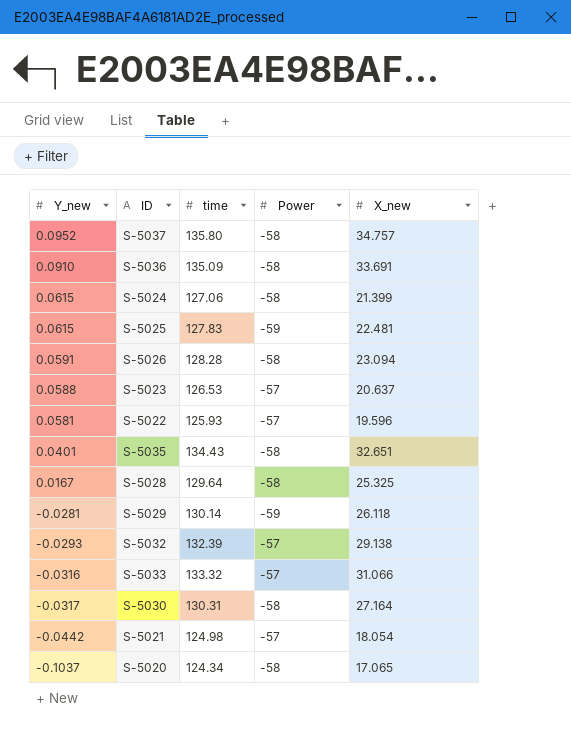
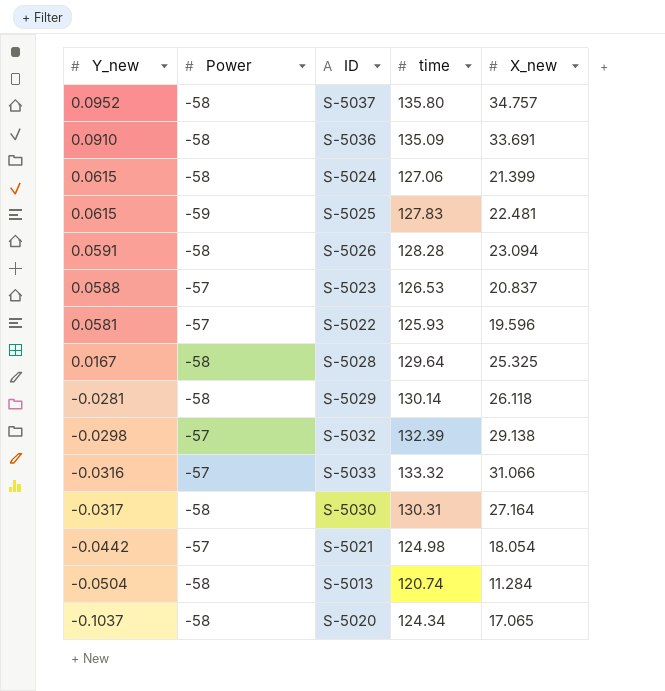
column Power | position: 4 -> 2
row S-5035: 0.0401 | 134.43 | -58 | 32.651 -> none
S-5023 | X_new: 20.637 -> 20.837
S-5029 | Power: -59 -> -58
S-5032 | Y_new: -0.0293 -> -0.0298
row S-5013: none -> -0.0504 | -58 | 120.74 | 11.284

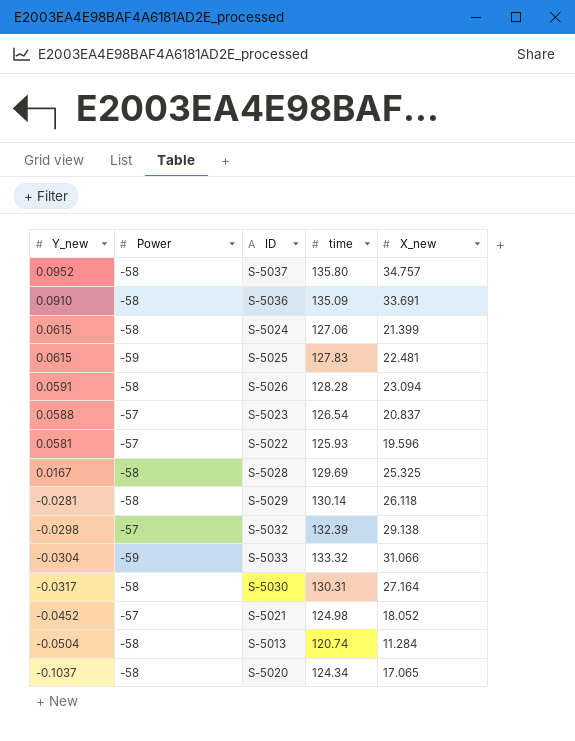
S-5023 | time: 126.53 -> 126.54
S-5028 | time: 129.64 -> 129.69
S-5033 | Y_new: -0.0316 -> -0.0304
S-5033 | Power: -57 -> -59
S-5021 | Y_new: -0.0442 -> -0.0452
S-5021 | X_new: 18.054 -> 18.052

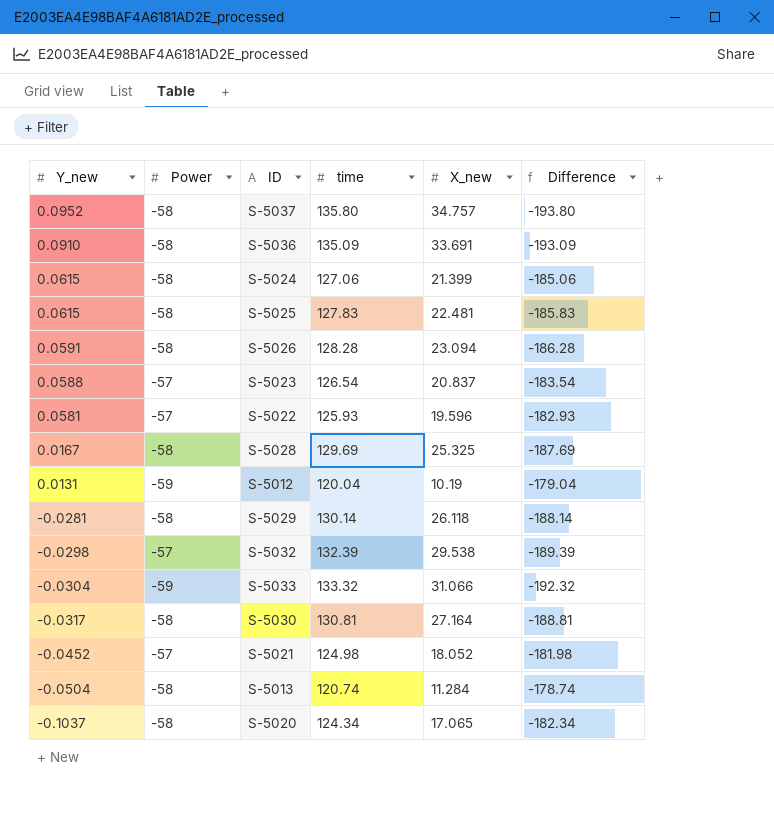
column Difference | formula: none -> [Power] - [time]
S-5025 | Power: -59 -> -58
row S-5012: none -> 0.0131 | -59 | 120.04 | 10.19 | -179.04
S-5032 | X_new: 29.138 -> 29.538
S-5030 | time: 130.31 -> 130.81

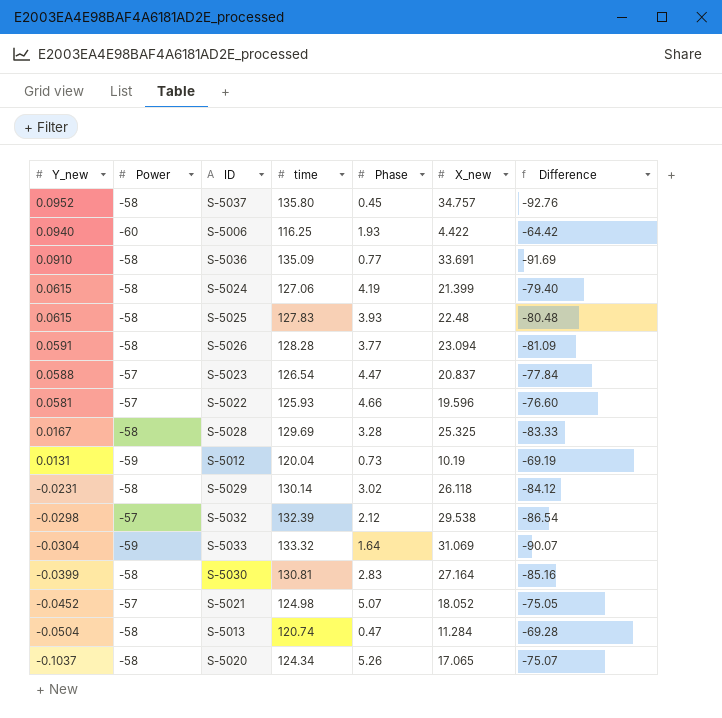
column Phase | position: none -> 5
column Difference | formula: [Power] - [time] -> [Power] - [X_new]
row S-5006: none -> 0.0940 | -60 | 116.25 | 1.93 | 4.422 | -64.42
S-5025 | X_new: 22.481 -> 22.48
S-5029 | Y_new: -0.0281 -> -0.0231
S-5033 | X_new: 31.066 -> 31.069
S-5030 | Y_new: -0.0317 -> -0.0399

